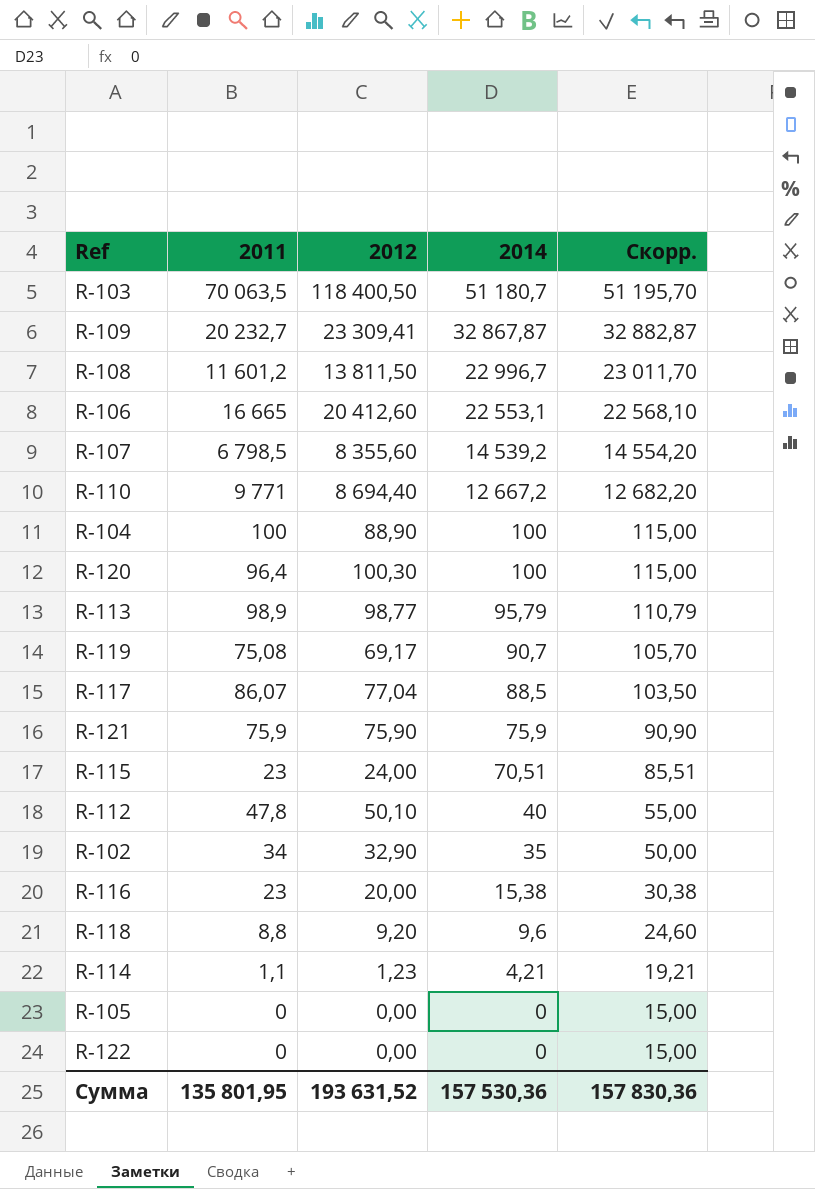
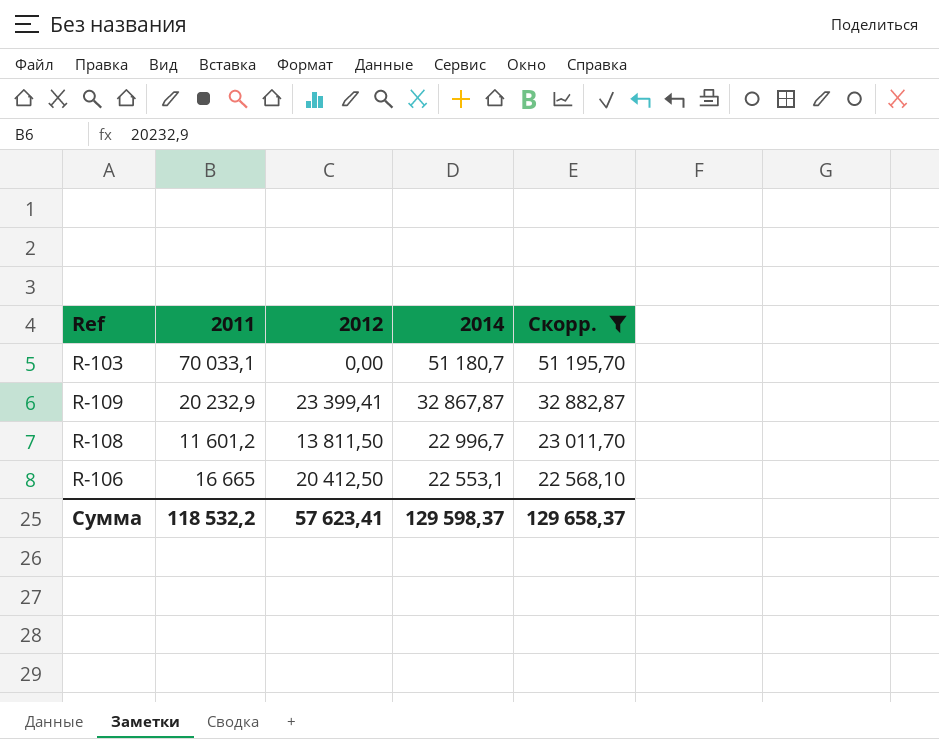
filter: none -> Скорр. >= 22 568,10
R-103 | 2011: 70 063,5 -> 70 033,1
R-103 | 2012: 118 400,50 -> 0,00
R-109 | 2011: 20 232,7 -> 20 232,9
R-109 | 2012: 23 309,41 -> 23 399,41
R-106 | 2012: 20 412,60 -> 20 412,50
Сумма | 2011: 135 801,95 -> 118 532,2
Сумма | 2012: 193 631,52 -> 57 623,41
Сумма | 2014: 157 530,36 -> 129 598,37
Сумма | Скорр.: 157 830,36 -> 129 658,37

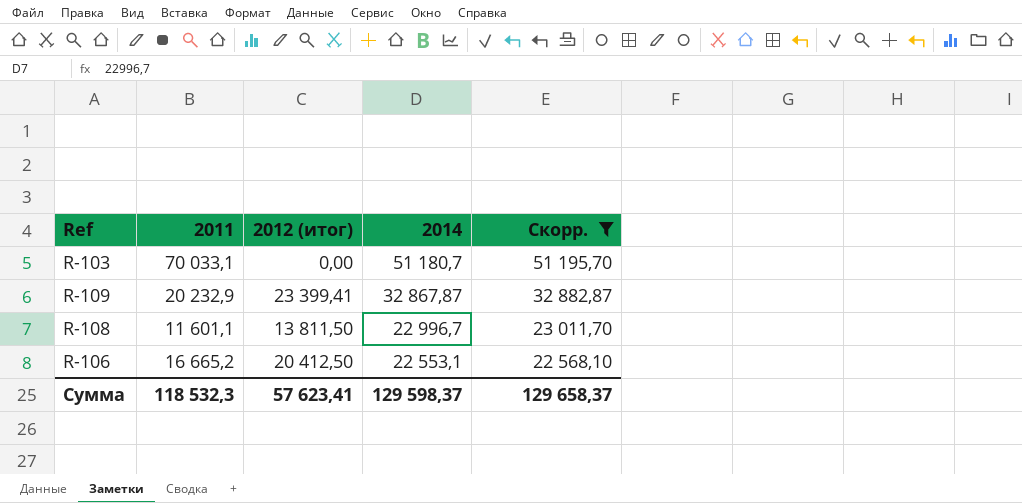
column name: 2012 -> 2012 (итог)
R-108 | 2011: 11 601,2 -> 11 601,1
R-106 | 2011: 16 665 -> 16 665,2
Сумма | 2011: 118 532,2 -> 118 532,3

